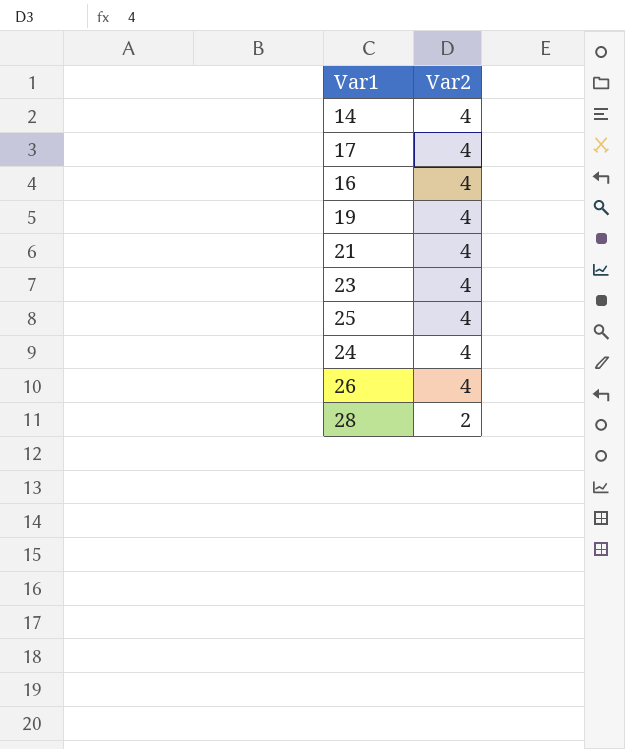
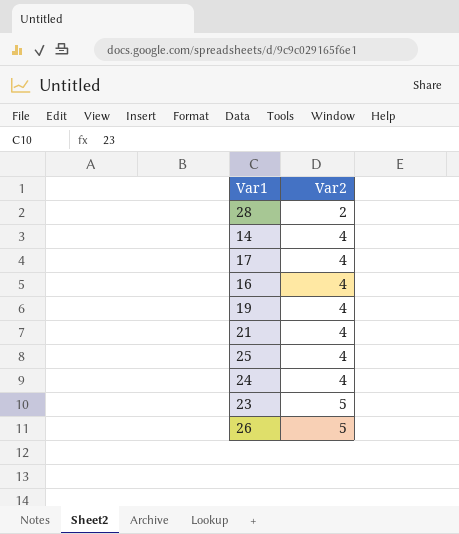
row order: Var2 descending -> Var2 ascending
23 | Var2: 4 -> 5
26 | Var2: 4 -> 5

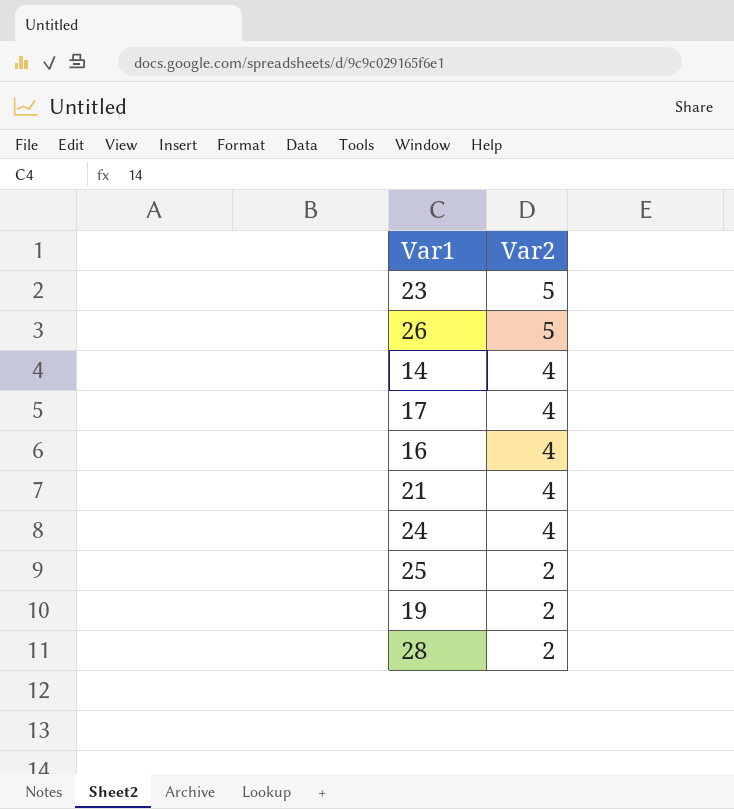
row order: Var2 ascending -> Var2 descending
25 | Var2: 4 -> 2
19 | Var2: 4 -> 2

